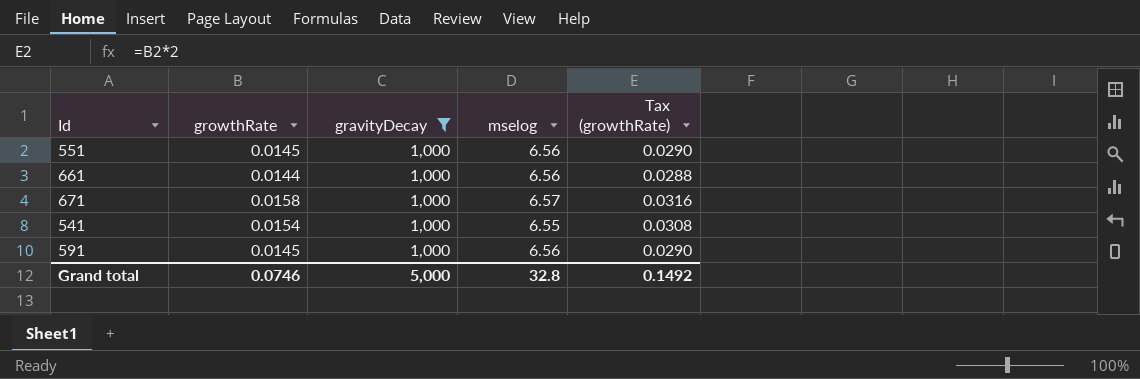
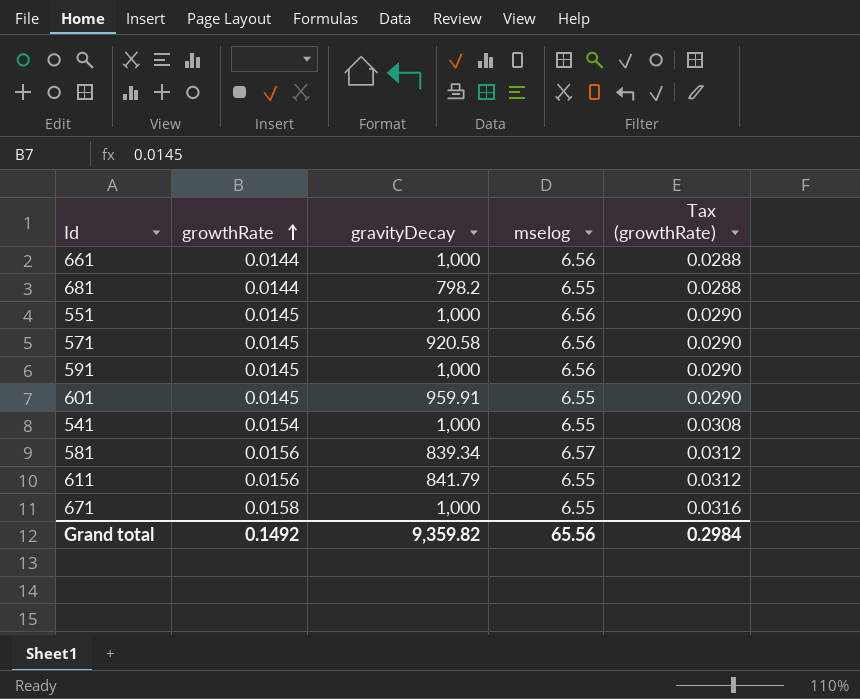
filter: gravityDecay = 1,000 -> none
row order: none -> growthRate ascending
671 | mselog: 6.57 -> 6.55
Grand total | growthRate: 0.0746 -> 0.1492
Grand total | gravityDecay: 5,000 -> 9,359.82
Grand total | mselog: 32.8 -> 65.56
Grand total | Tax (growthRate): 0.1492 -> 0.2984

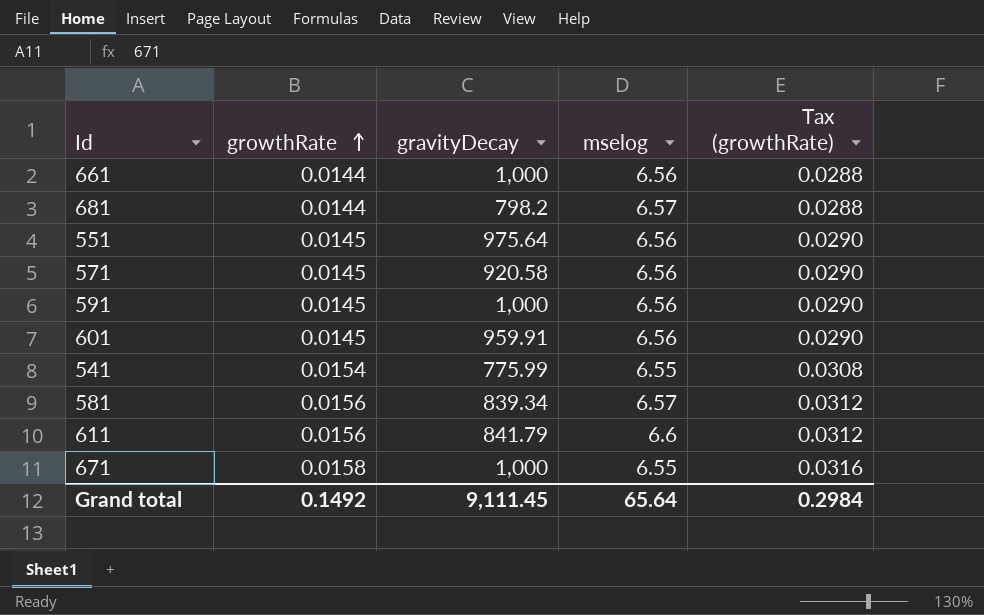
681 | mselog: 6.55 -> 6.57
551 | gravityDecay: 1,000 -> 975.64
601 | mselog: 6.55 -> 6.56
541 | gravityDecay: 1,000 -> 775.99
611 | mselog: 6.55 -> 6.6
Grand total | gravityDecay: 9,359.82 -> 9,111.45
Grand total | mselog: 65.56 -> 65.64

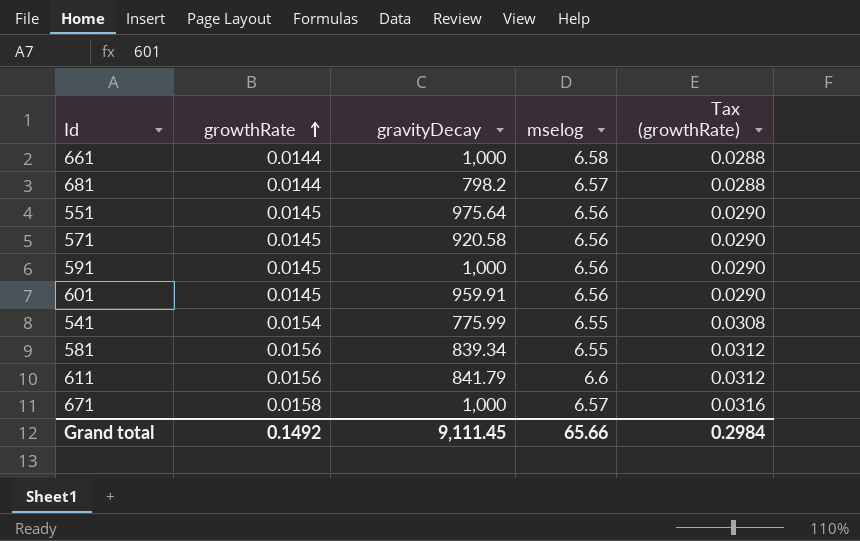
661 | mselog: 6.56 -> 6.58
581 | mselog: 6.57 -> 6.55
671 | mselog: 6.55 -> 6.57
Grand total | mselog: 65.64 -> 65.66

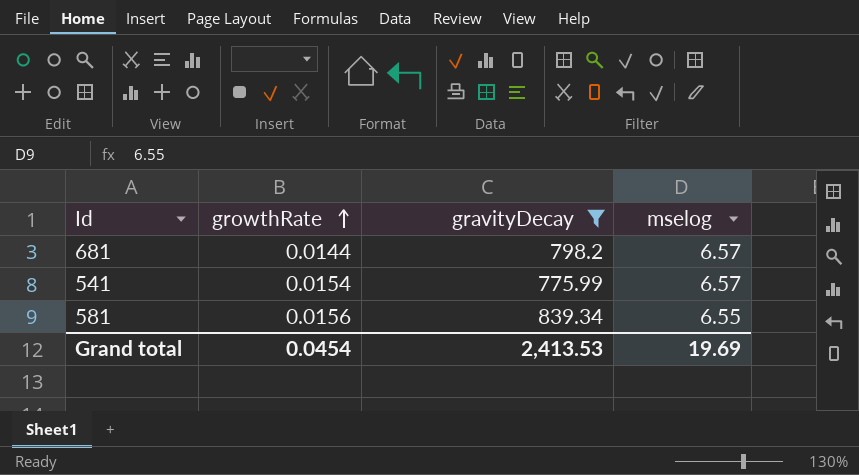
filter: none -> gravityDecay <= 839.34
column Tax (growthRate) | formula: [growthRate] * 2 -> none
541 | mselog: 6.55 -> 6.57
Grand total | growthRate: 0.1492 -> 0.0454
Grand total | gravityDecay: 9,111.45 -> 2,413.53
Grand total | mselog: 65.66 -> 19.69

